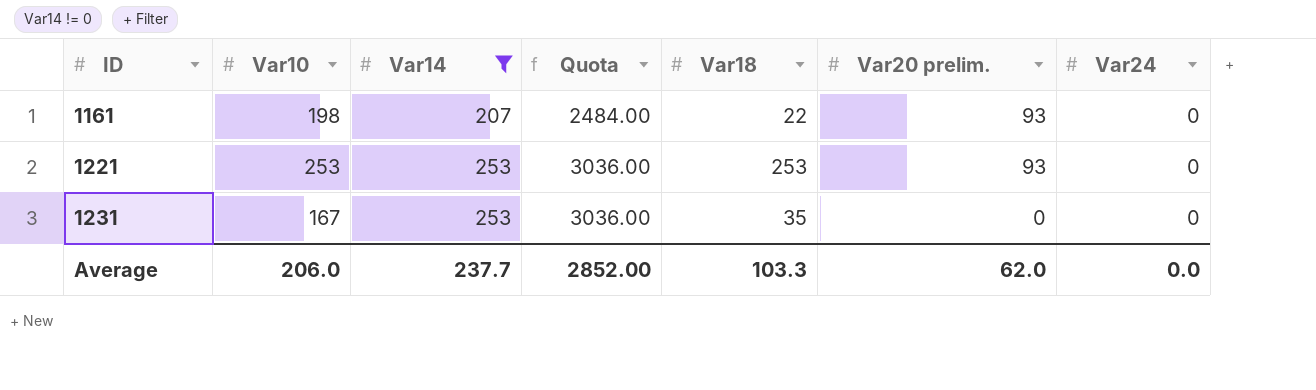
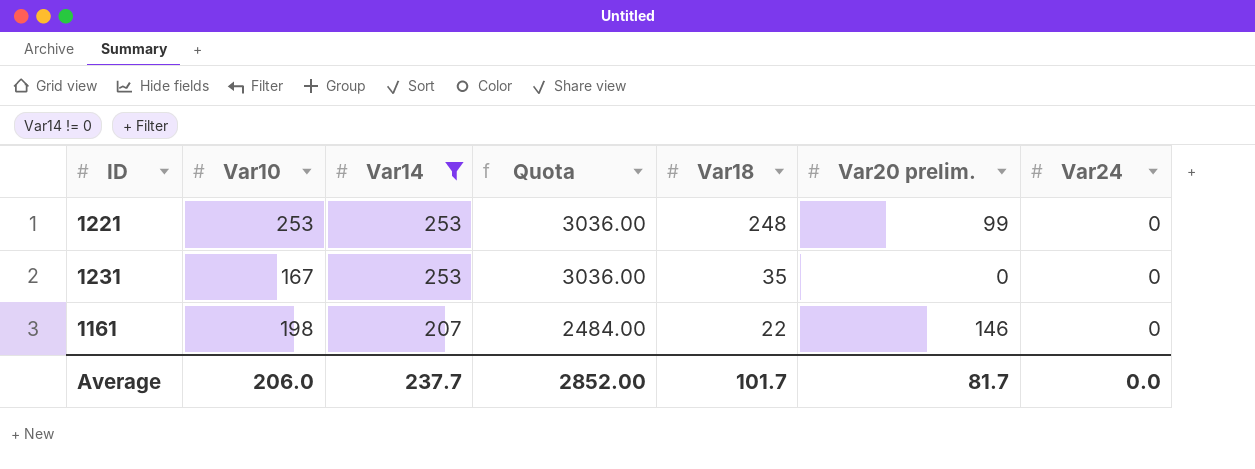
row order: ID ascending -> Var14 descending
1221 | Var18: 253 -> 248
1221 | Var20 prelim.: 93 -> 99
1161 | Var20 prelim.: 93 -> 146
Average | Var18: 103.3 -> 101.7
Average | Var20 prelim.: 62.0 -> 81.7

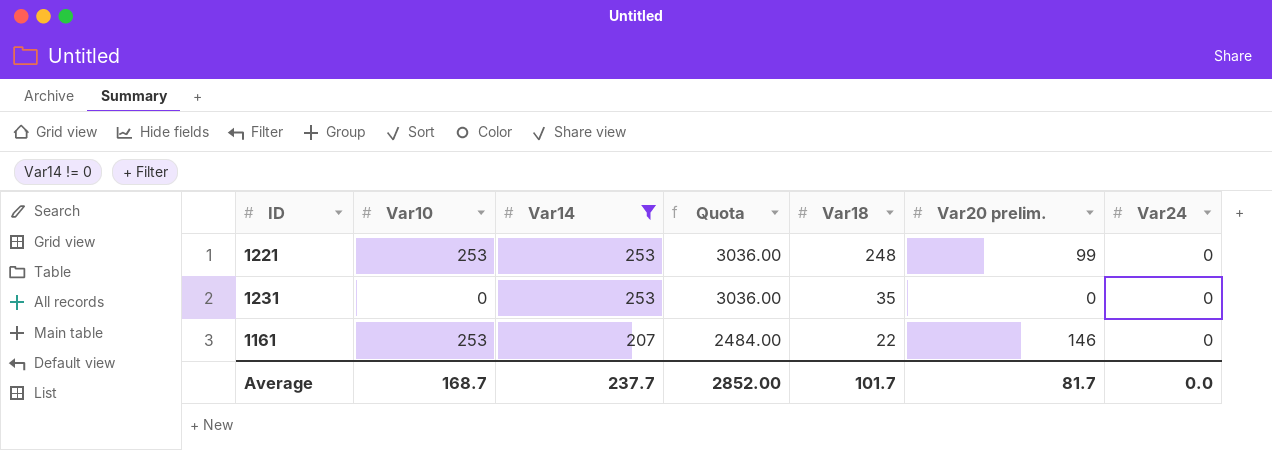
1231 | Var10: 167 -> 0
1161 | Var10: 198 -> 253
Average | Var10: 206.0 -> 168.7

